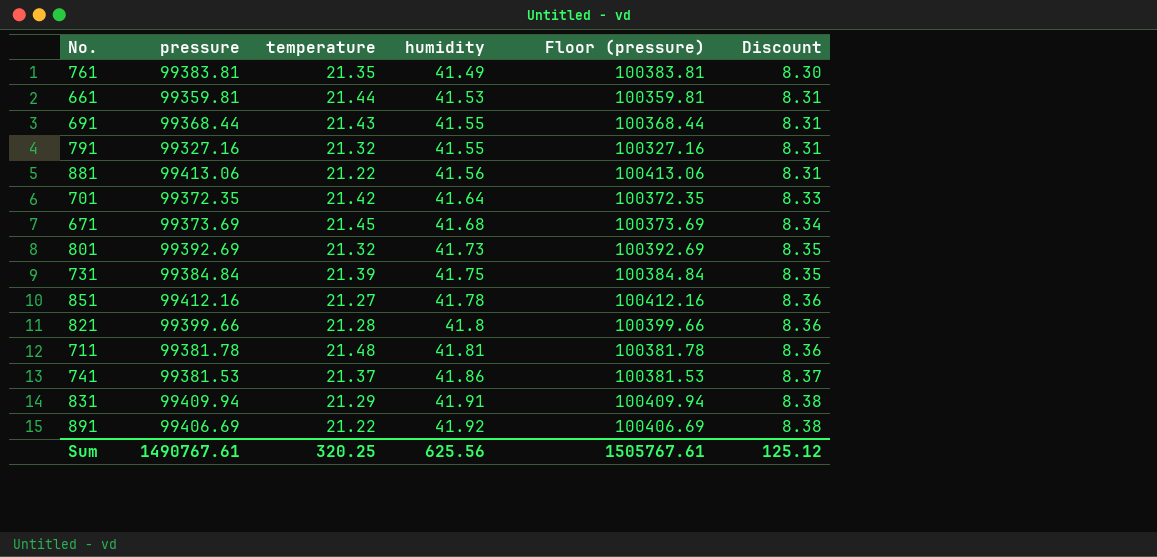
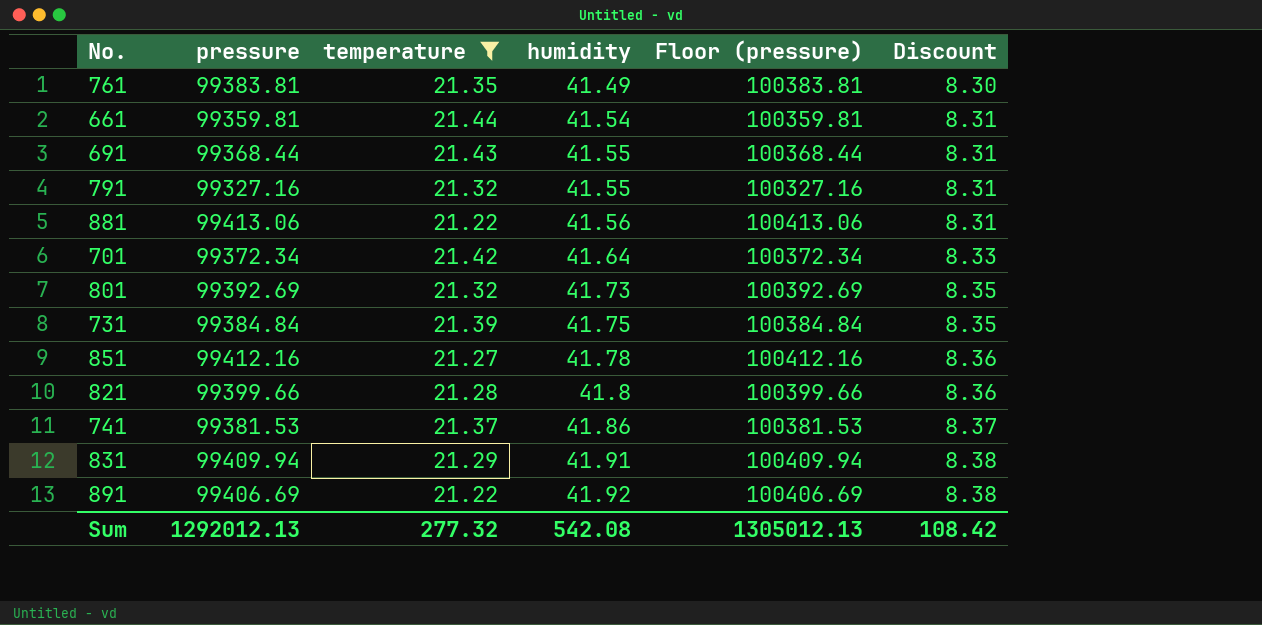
filter: none -> temperature <= 21.44
661 | humidity: 41.53 -> 41.54
701 | pressure: 99372.35 -> 99372.34
701 | Floor (pressure): 100372.35 -> 100372.34
Sum | pressure: 1490767.61 -> 1292012.13
Sum | temperature: 320.25 -> 277.32
Sum | humidity: 625.56 -> 542.08
Sum | Floor (pressure): 1505767.61 -> 1305012.13
Sum | Discount: 125.12 -> 108.42

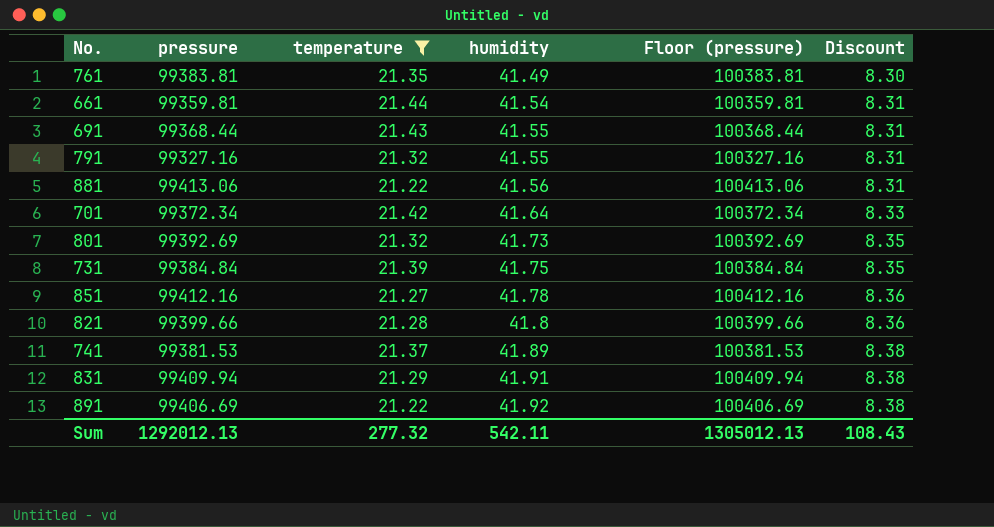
741 | humidity: 41.86 -> 41.89
741 | Discount: 8.37 -> 8.38
Sum | humidity: 542.08 -> 542.11
Sum | Discount: 108.42 -> 108.43

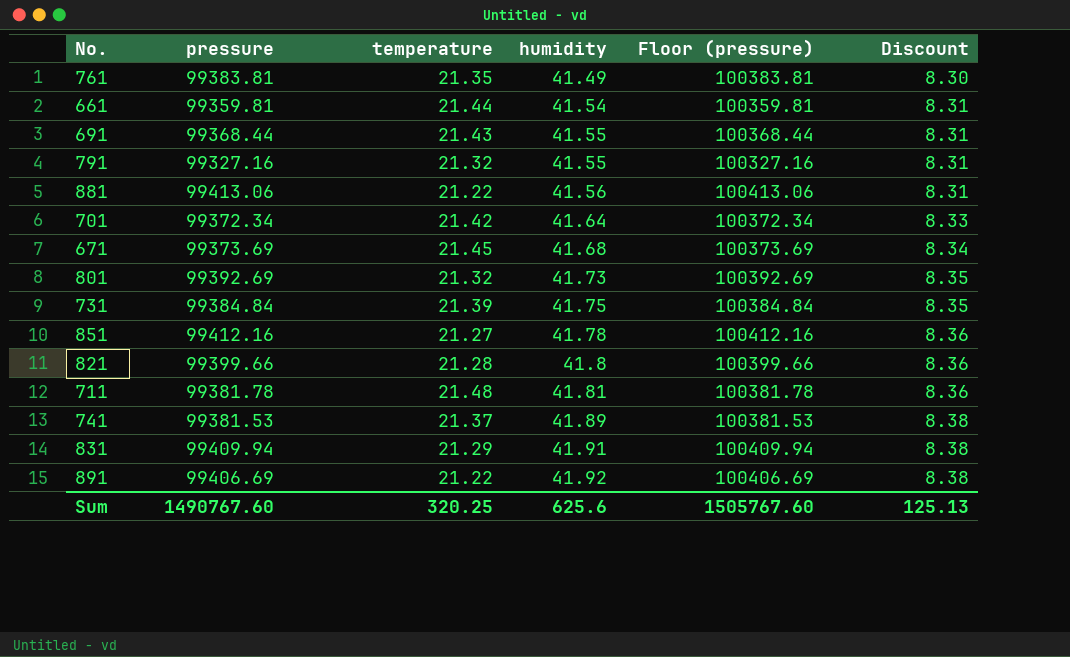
filter: temperature <= 21.44 -> none
Sum | pressure: 1292012.13 -> 1490767.60
Sum | temperature: 277.32 -> 320.25
Sum | humidity: 542.11 -> 625.6
Sum | Floor (pressure): 1305012.13 -> 1505767.60
Sum | Discount: 108.43 -> 125.13

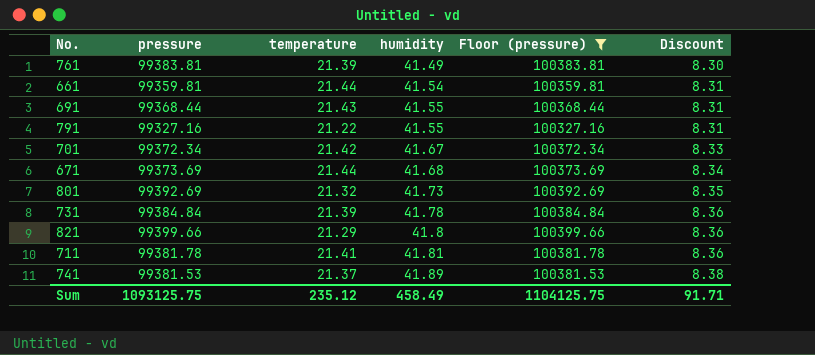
filter: none -> Floor (pressure) <= 100399.66
761 | temperature: 21.35 -> 21.39
791 | temperature: 21.32 -> 21.22
701 | humidity: 41.64 -> 41.67
671 | temperature: 21.45 -> 21.44
731 | humidity: 41.75 -> 41.78
731 | Discount: 8.35 -> 8.36
821 | temperature: 21.28 -> 21.29
711 | temperature: 21.48 -> 21.41
Sum | pressure: 1490767.60 -> 1093125.75
Sum | temperature: 320.25 -> 235.12
Sum | humidity: 625.6 -> 458.49
Sum | Floor (pressure): 1505767.60 -> 1104125.75
Sum | Discount: 125.13 -> 91.71

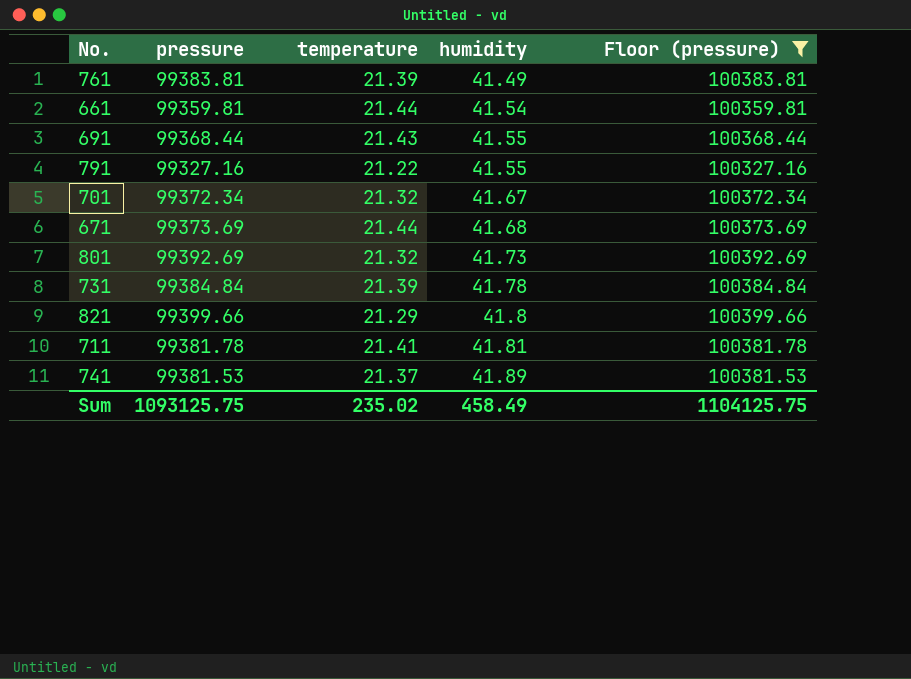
column Discount | formula: [humidity] * 0.2 -> none
701 | temperature: 21.42 -> 21.32
Sum | temperature: 235.12 -> 235.02

